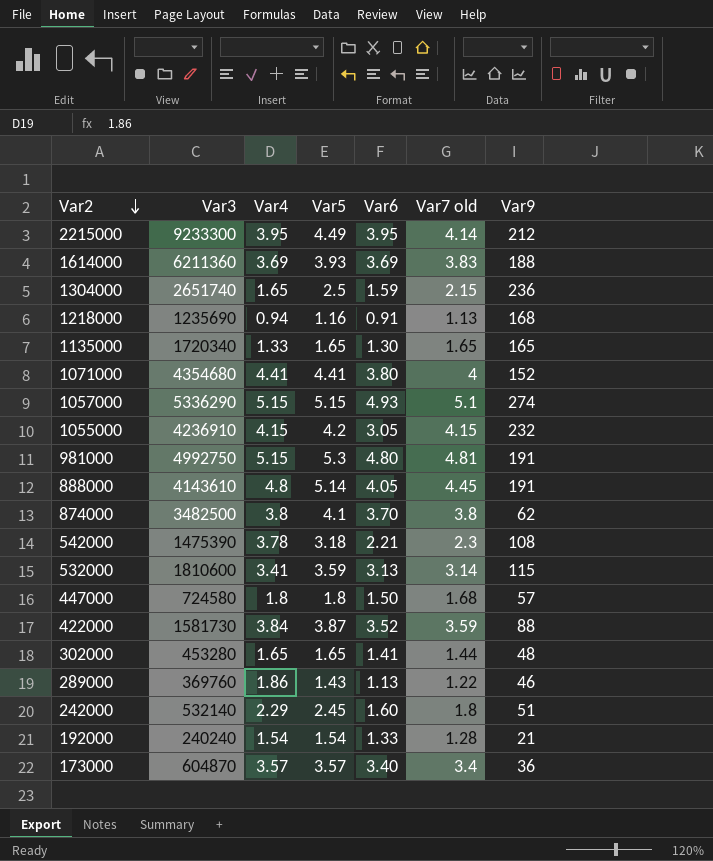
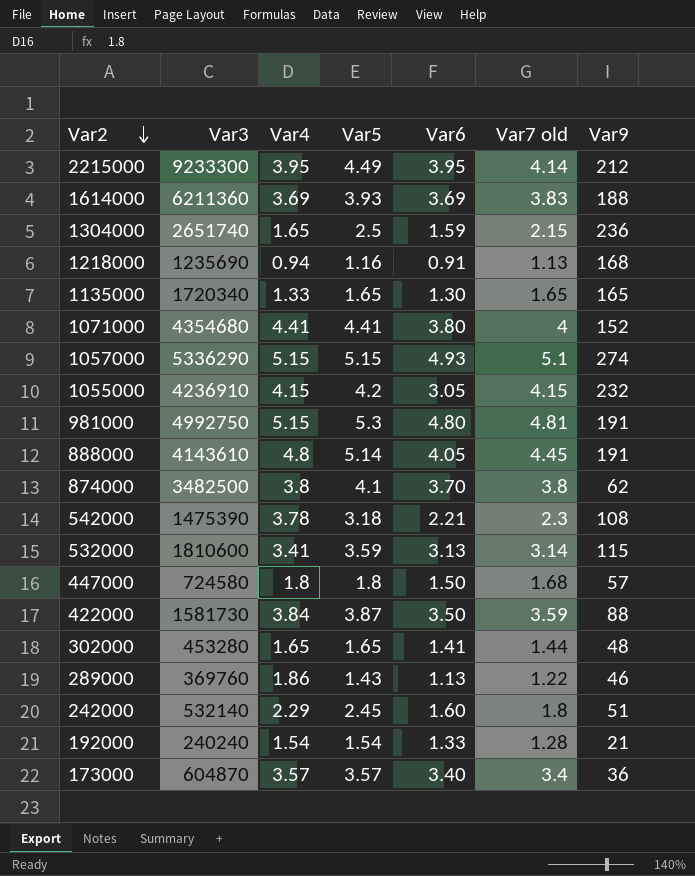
422000 | Var6: 3.52 -> 3.50

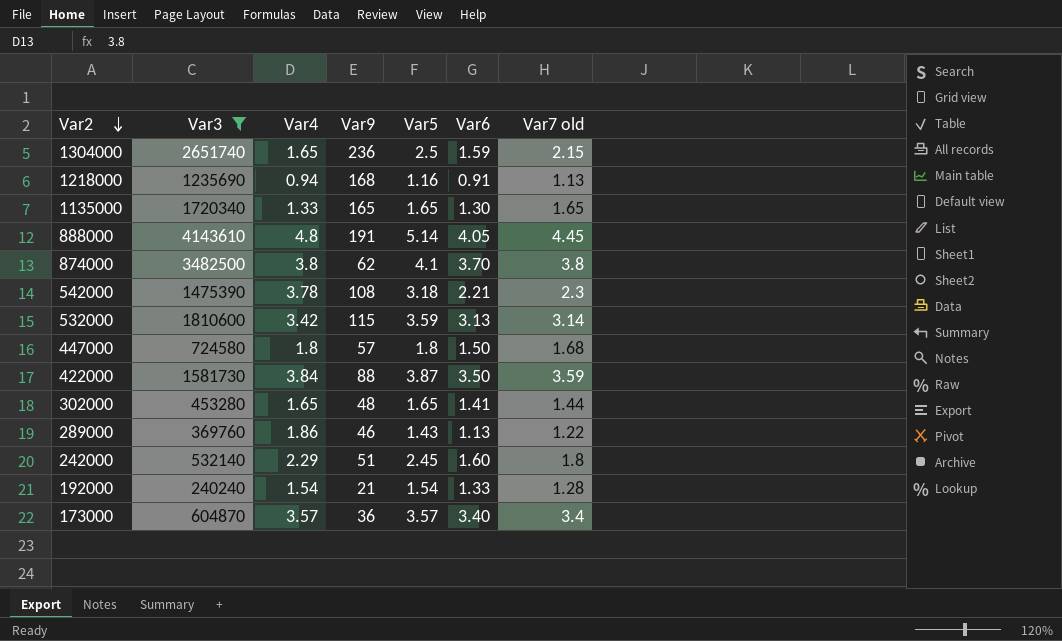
filter: none -> Var3 <= 4143610
column Var9 | position: 7 -> 4
532000 | Var4: 3.41 -> 3.42

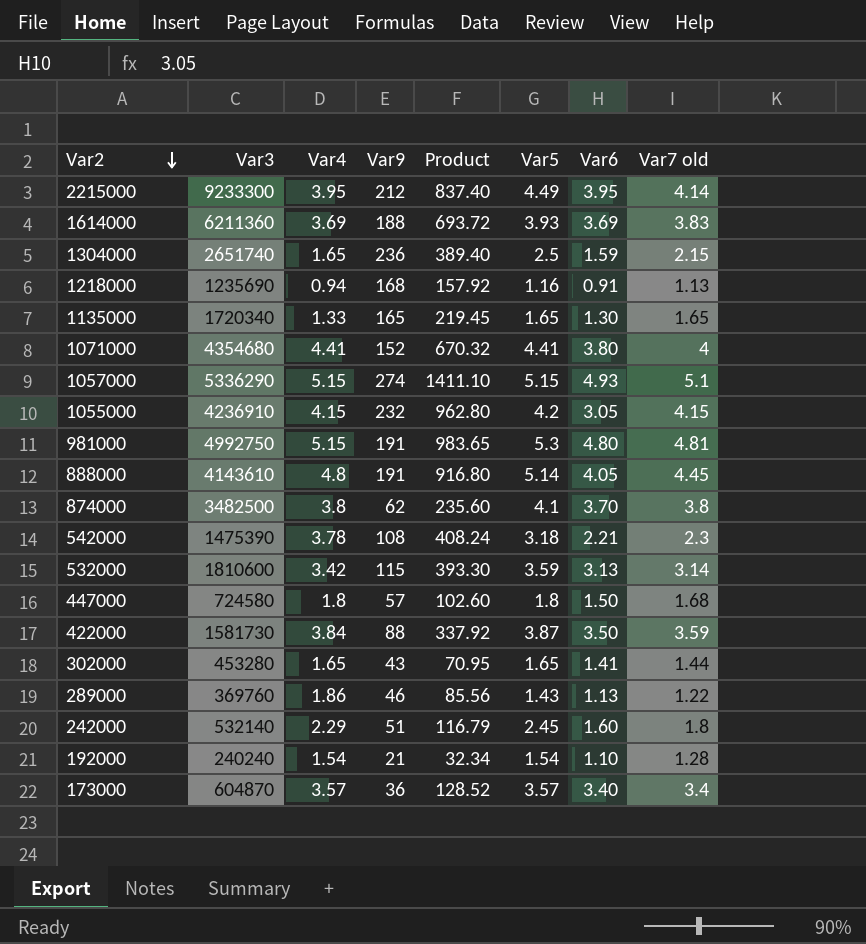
filter: Var3 <= 4143610 -> none
column Product | formula: none -> [Var4] * [Var9]
302000 | Var9: 48 -> 43
192000 | Var6: 1.33 -> 1.10

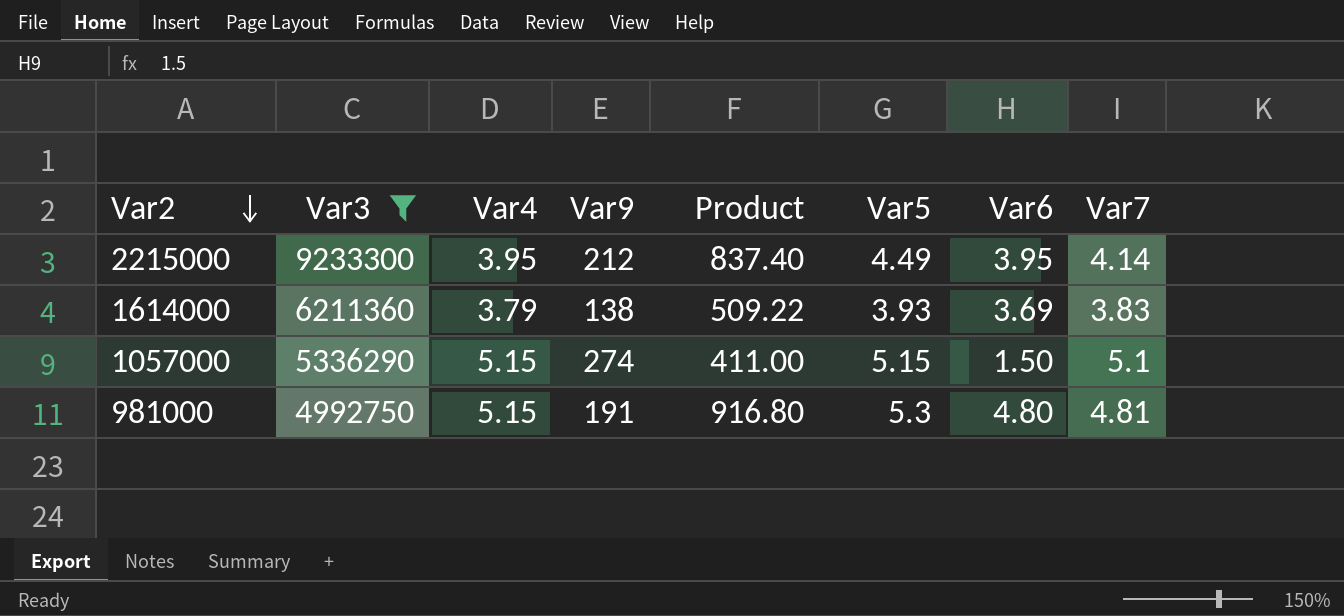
filter: none -> Var3 >= 4992750
column Product | formula: [Var4] * [Var9] -> [Var9] * [Var6]
column name: Var7 old -> Var7
1614000 | Var4: 3.69 -> 3.79
1614000 | Var9: 188 -> 138
1057000 | Var6: 4.93 -> 1.50

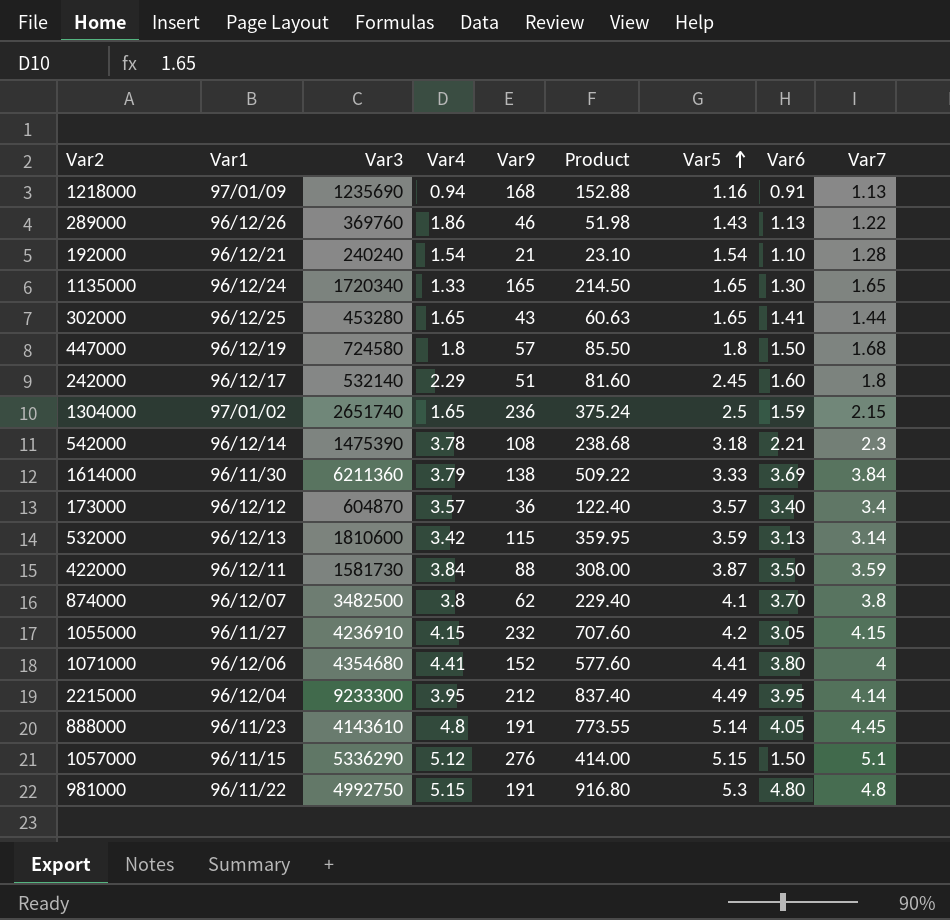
filter: Var3 >= 4992750 -> none
row order: Var2 descending -> Var5 ascending
column Var1 | position: none -> 2
1614000 | Var5: 3.93 -> 3.33
1614000 | Var7: 3.83 -> 3.84
1057000 | Var4: 5.15 -> 5.12
1057000 | Var9: 274 -> 276
1057000 | Product: 411.00 -> 414.00
981000 | Var7: 4.81 -> 4.8

